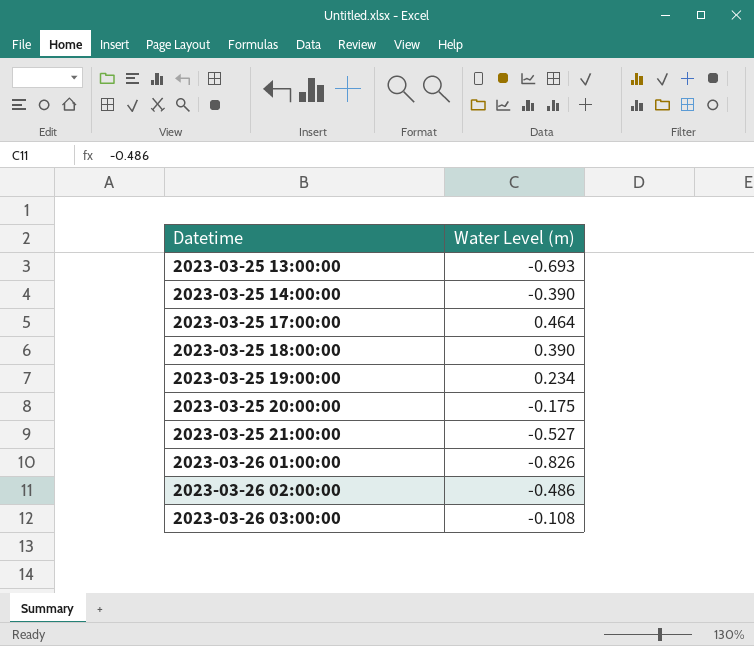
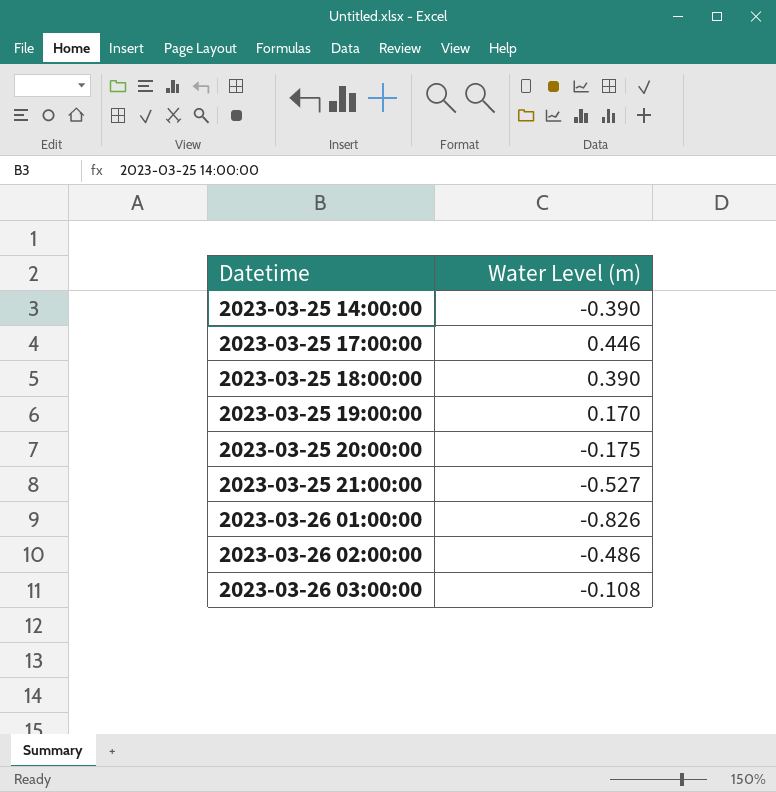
row 2023-03-25 13:00:00: -0.693 -> none
2023-03-25 17:00:00 | Water Level (m): 0.464 -> 0.446
2023-03-25 19:00:00 | Water Level (m): 0.234 -> 0.170

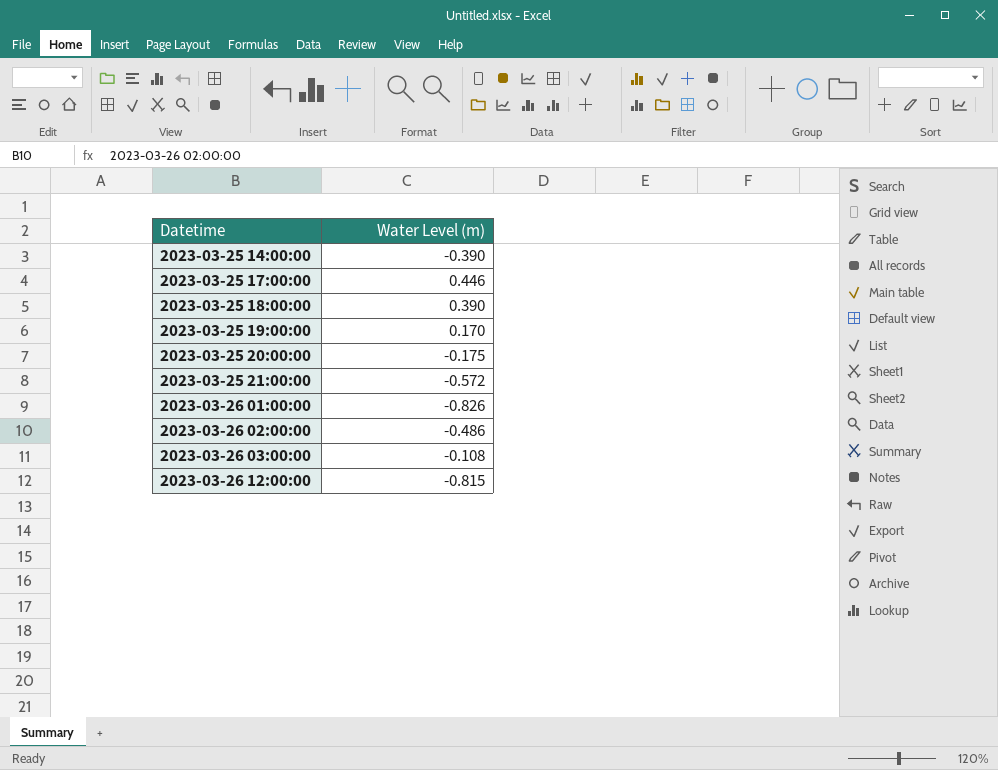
2023-03-25 21:00:00 | Water Level (m): -0.527 -> -0.572
row 2023-03-26 12:00:00: none -> -0.815

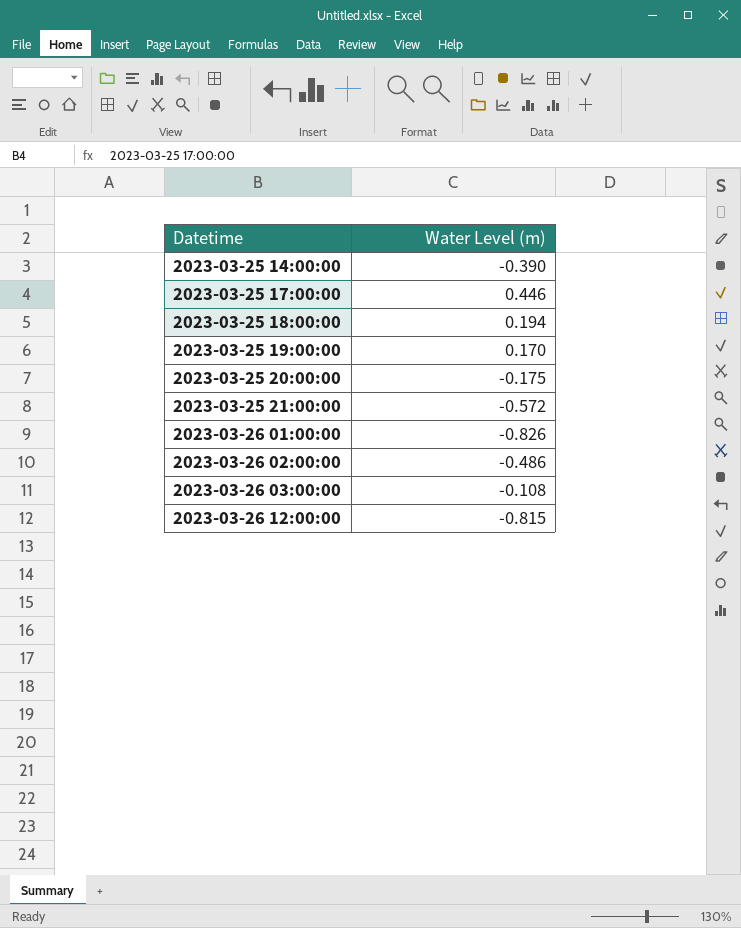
2023-03-25 18:00:00 | Water Level (m): 0.390 -> 0.194

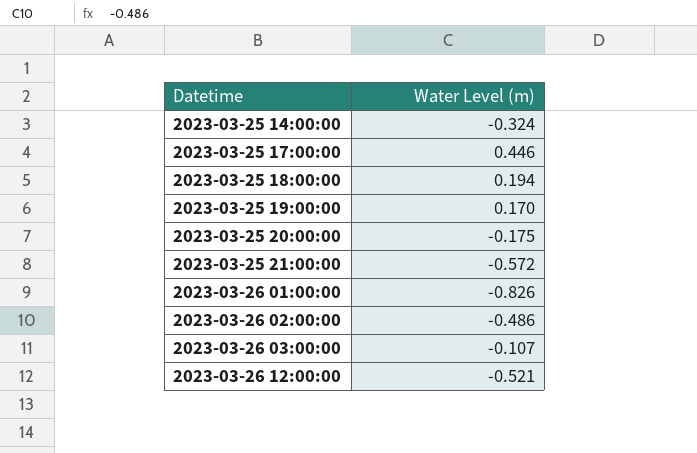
2023-03-25 14:00:00 | Water Level (m): -0.390 -> -0.324
2023-03-26 03:00:00 | Water Level (m): -0.108 -> -0.107
2023-03-26 12:00:00 | Water Level (m): -0.815 -> -0.521

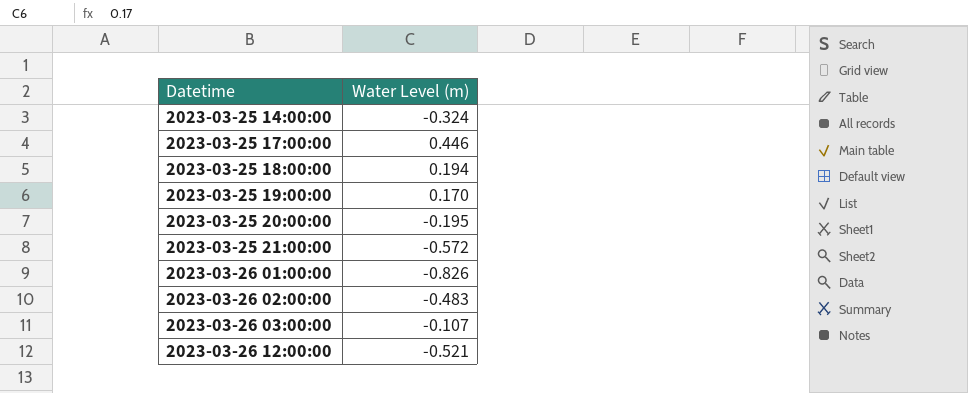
2023-03-25 20:00:00 | Water Level (m): -0.175 -> -0.195
2023-03-26 02:00:00 | Water Level (m): -0.486 -> -0.483

